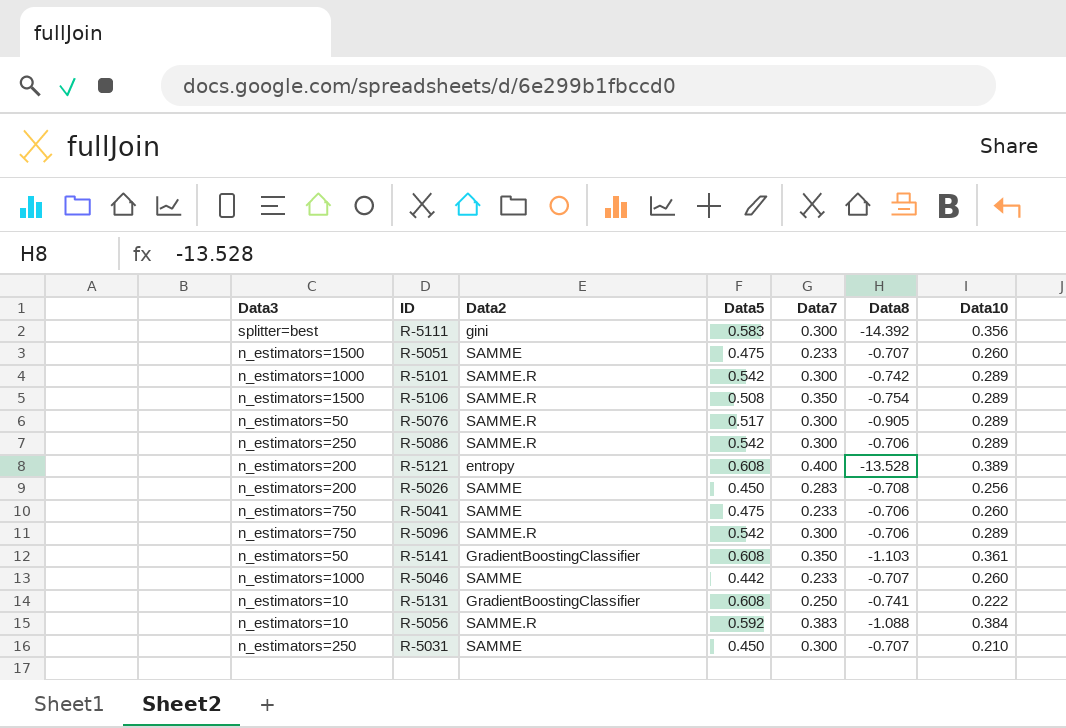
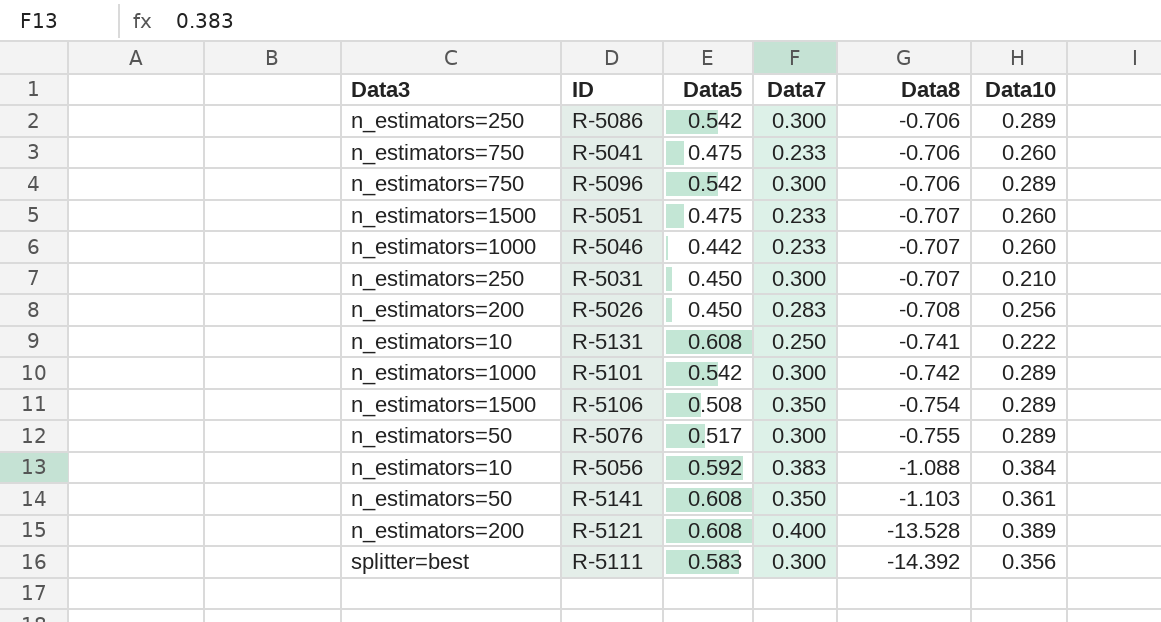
row order: none -> Data8 descending
column Data2 | position: 3 -> none
R-5076 | Data8: -0.905 -> -0.755

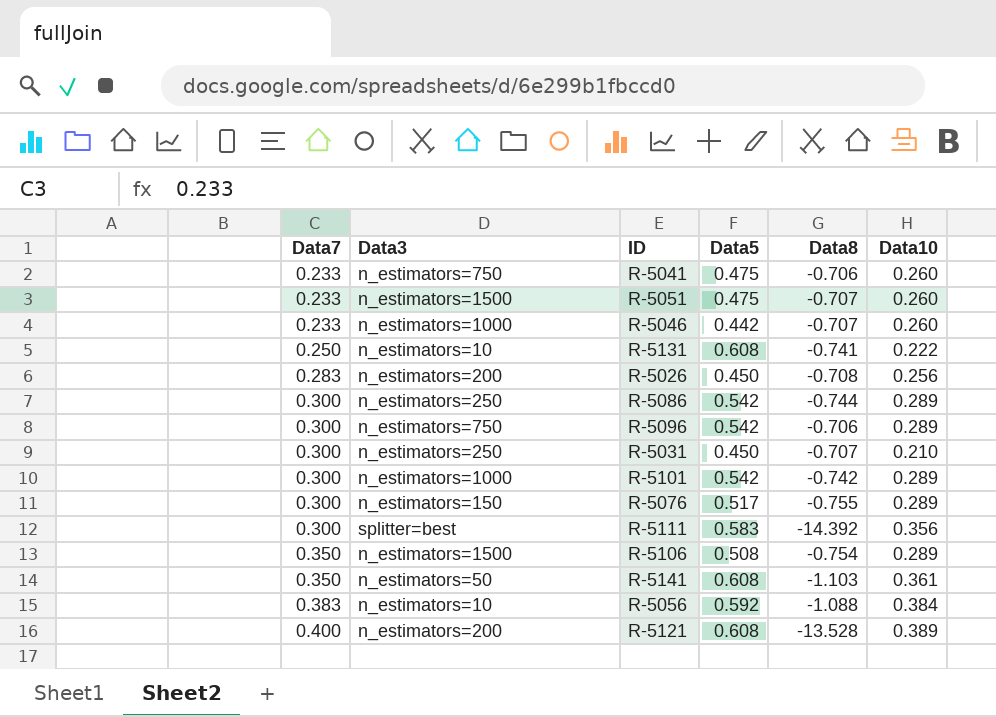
row order: Data8 descending -> Data7 ascending
column Data7 | position: 4 -> 1
R-5086 | Data8: -0.706 -> -0.744
R-5076 | Data3: n_estimators=50 -> n_estimators=150

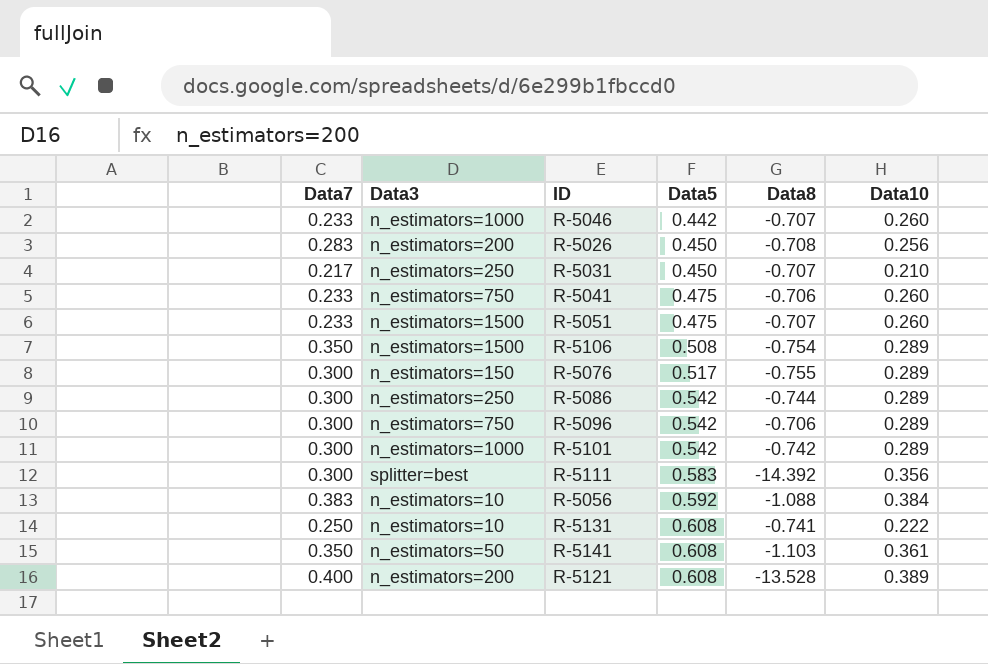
row order: Data7 ascending -> Data5 ascending
R-5031 | Data7: 0.300 -> 0.217

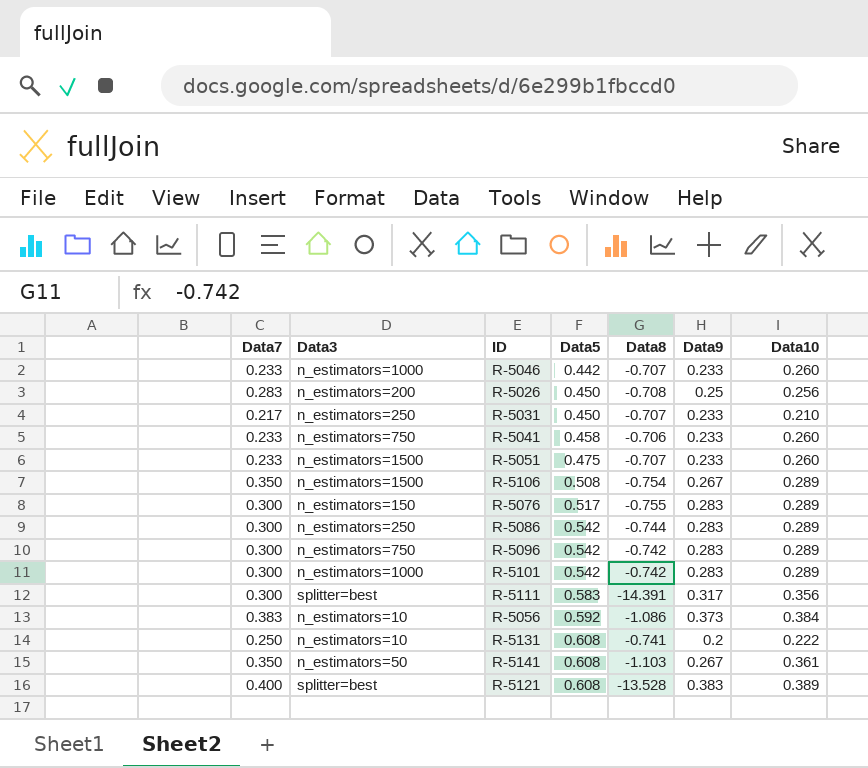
column Data9 | position: none -> 6
R-5041 | Data5: 0.475 -> 0.458
R-5096 | Data8: -0.706 -> -0.742
R-5111 | Data8: -14.392 -> -14.391
R-5056 | Data8: -1.088 -> -1.086
R-5121 | Data3: n_estimators=200 -> splitter=best

